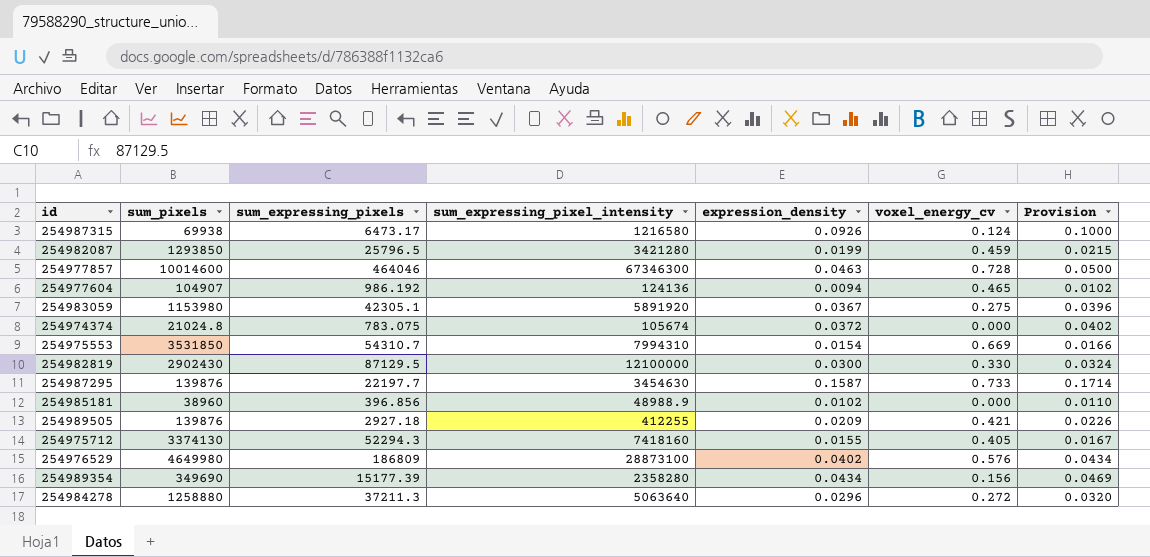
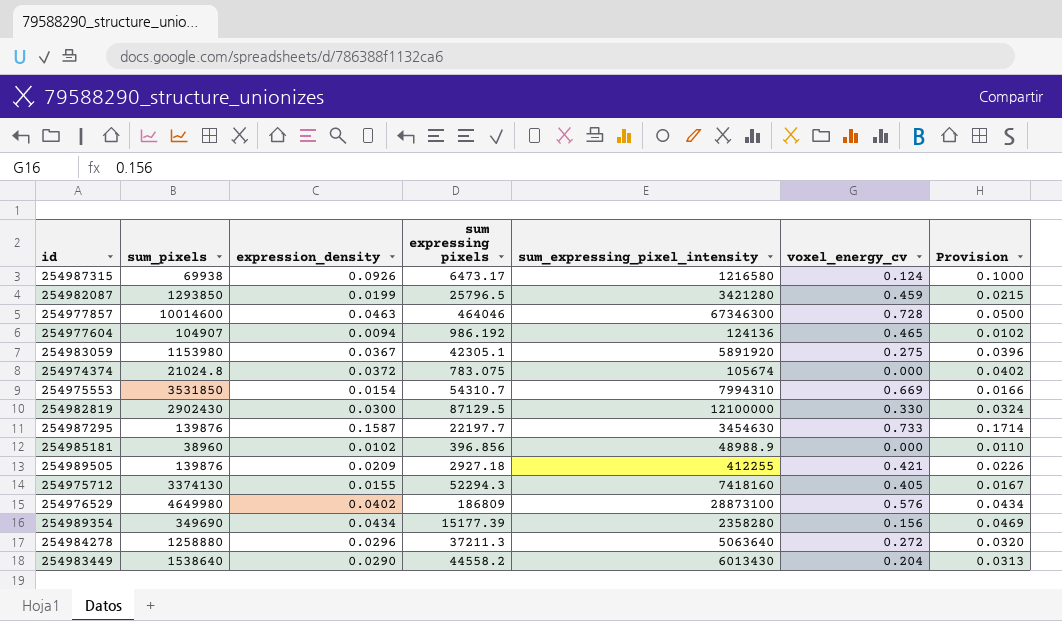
column expression_density | position: 5 -> 3
column name: sum_expressing_pixels -> sum expressing pixels
row 254983449: none -> 1538640 | 0.0290 | 44558.2 | 6013430 | 0.204 | 0.0313

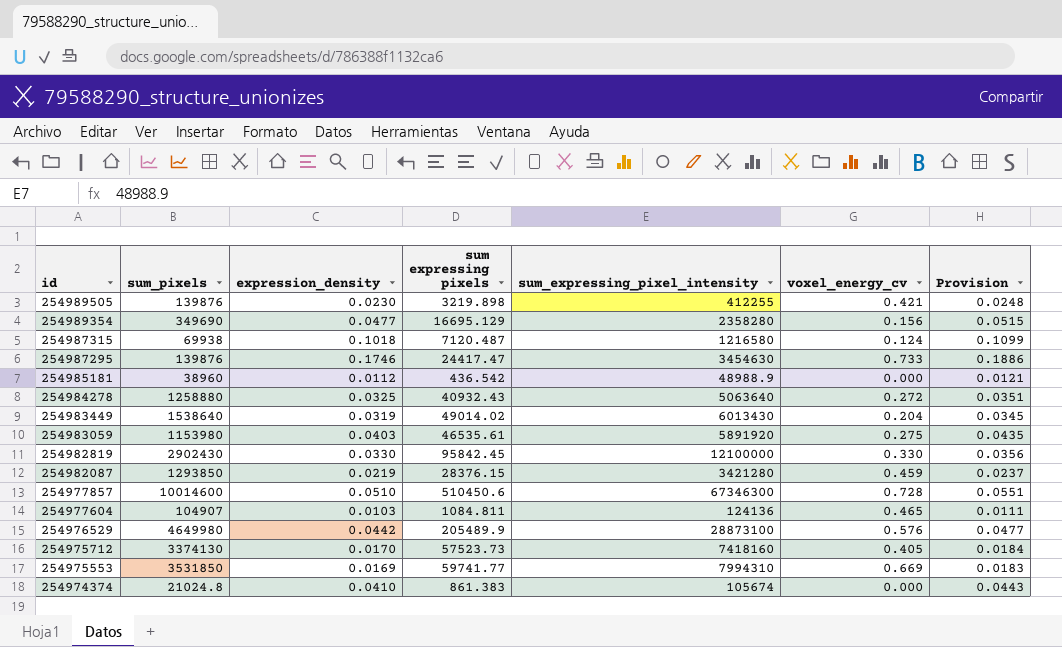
row order: none -> id descending
254989505 | expression_density: 0.0209 -> 0.0230
254989505 | sum expressing pixels: 2927.18 -> 3219.898
254989505 | Provision: 0.0226 -> 0.0248
254989354 | expression_density: 0.0434 -> 0.0477
254989354 | sum expressing pixels: 15177.39 -> 16695.129
254989354 | Provision: 0.0469 -> 0.0515
254987315 | expression_density: 0.0926 -> 0.1018
254987315 | sum expressing pixels: 6473.17 -> 7120.487
254987315 | Provision: 0.1000 -> 0.1099
254987295 | expression_density: 0.1587 -> 0.1746
254987295 | sum expressing pixels: 22197.7 -> 24417.47
254987295 | Provision: 0.1714 -> 0.1886
254985181 | expression_density: 0.0102 -> 0.0112
254985181 | sum expressing pixels: 396.856 -> 436.542
254985181 | Provision: 0.0110 -> 0.0121
254984278 | expression_density: 0.0296 -> 0.0325
254984278 | sum expressing pixels: 37211.3 -> 40932.43
254984278 | Provision: 0.0320 -> 0.0351
254983449 | expression_density: 0.0290 -> 0.0319
254983449 | sum expressing pixels: 44558.2 -> 49014.02
254983449 | Provision: 0.0313 -> 0.0345
254983059 | expression_density: 0.0367 -> 0.0403
254983059 | sum expressing pixels: 42305.1 -> 46535.61
254983059 | Provision: 0.0396 -> 0.0435
254982819 | expression_density: 0.0300 -> 0.0330
254982819 | sum expressing pixels: 87129.5 -> 95842.45
254982819 | Provision: 0.0324 -> 0.0356
254982087 | expression_density: 0.0199 -> 0.0219
254982087 | sum expressing pixels: 25796.5 -> 28376.15
254982087 | Provision: 0.0215 -> 0.0237
254977857 | expression_density: 0.0463 -> 0.0510
254977857 | sum expressing pixels: 464046 -> 510450.6
254977857 | Provision: 0.0500 -> 0.0551
254977604 | expression_density: 0.0094 -> 0.0103
254977604 | sum expressing pixels: 986.192 -> 1084.811
254977604 | Provision: 0.0102 -> 0.0111
254976529 | expression_density: 0.0402 -> 0.0442
254976529 | sum expressing pixels: 186809 -> 205489.9
254976529 | Provision: 0.0434 -> 0.0477
254975712 | expression_density: 0.0155 -> 0.0170
254975712 | sum expressing pixels: 52294.3 -> 57523.73
254975712 | Provision: 0.0167 -> 0.0184
254975553 | expression_density: 0.0154 -> 0.0169
254975553 | sum expressing pixels: 54310.7 -> 59741.77
254975553 | Provision: 0.0166 -> 0.0183
254974374 | expression_density: 0.0372 -> 0.0410
254974374 | sum expressing pixels: 783.075 -> 861.383
254974374 | Provision: 0.0402 -> 0.0443

